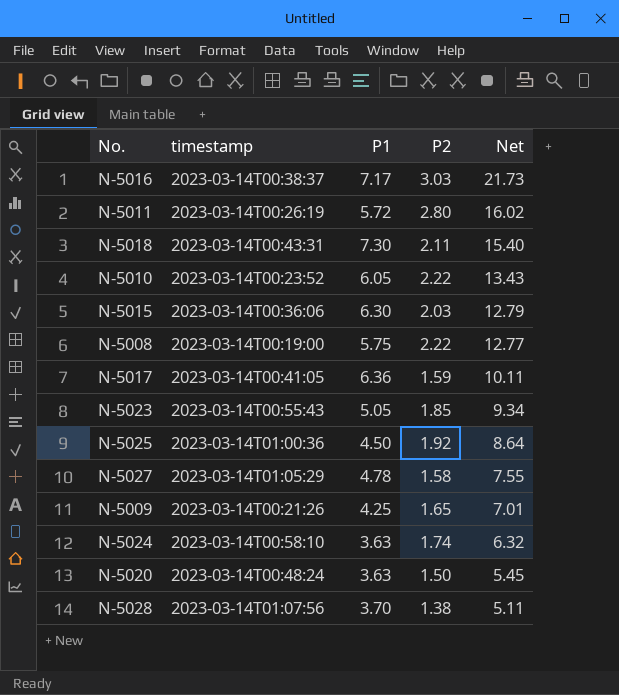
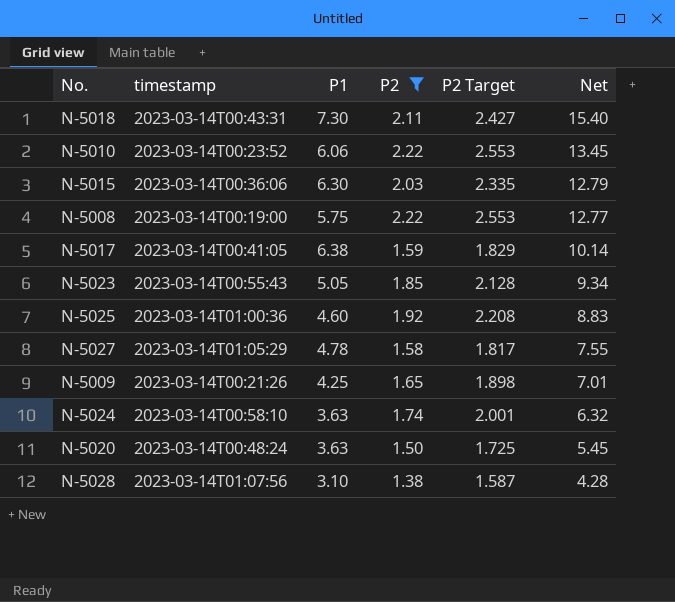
filter: none -> P2 <= 2.22
column P2 Target | formula: none -> [P2] * 1.15
N-5010 | P1: 6.05 -> 6.06
N-5010 | Net: 13.43 -> 13.45
N-5017 | P1: 6.36 -> 6.38
N-5017 | Net: 10.11 -> 10.14
N-5025 | P1: 4.50 -> 4.60
N-5025 | Net: 8.64 -> 8.83
N-5028 | P1: 3.70 -> 3.10
N-5028 | Net: 5.11 -> 4.28

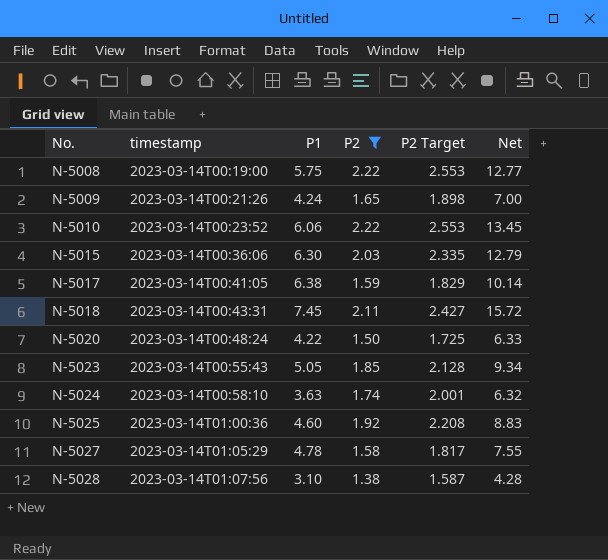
row order: Net descending -> No. ascending
N-5009 | P1: 4.25 -> 4.24
N-5009 | Net: 7.01 -> 7.00
N-5018 | P1: 7.30 -> 7.45
N-5018 | Net: 15.40 -> 15.72
N-5020 | P1: 3.63 -> 4.22
N-5020 | Net: 5.45 -> 6.33

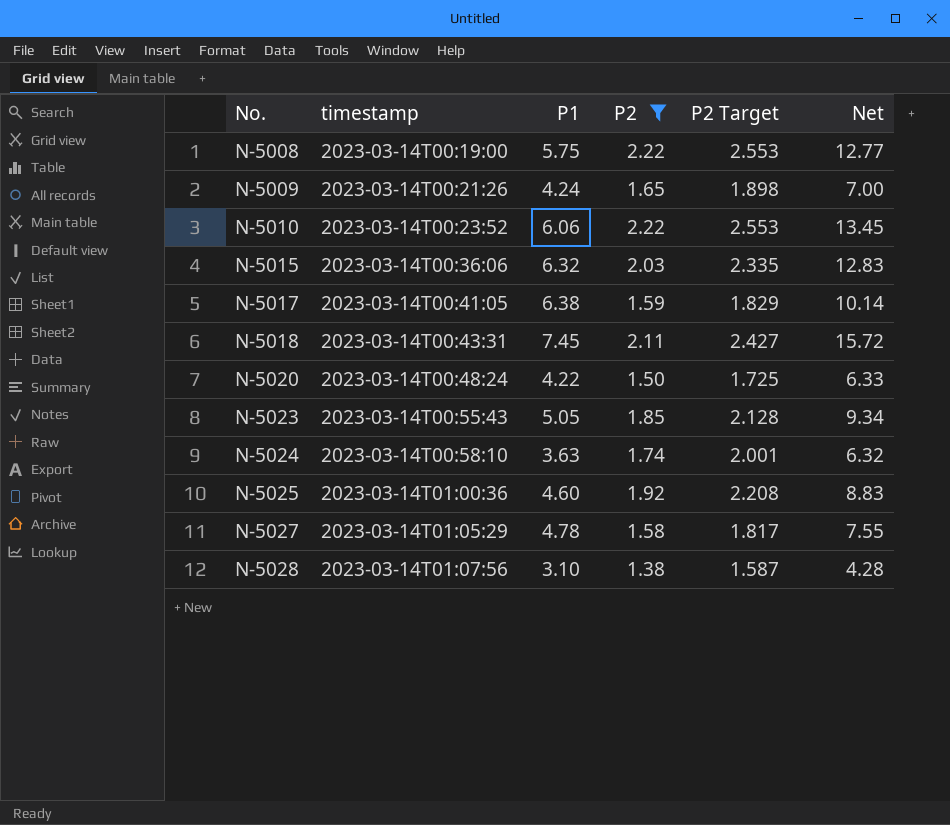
N-5015 | P1: 6.30 -> 6.32
N-5015 | Net: 12.79 -> 12.83

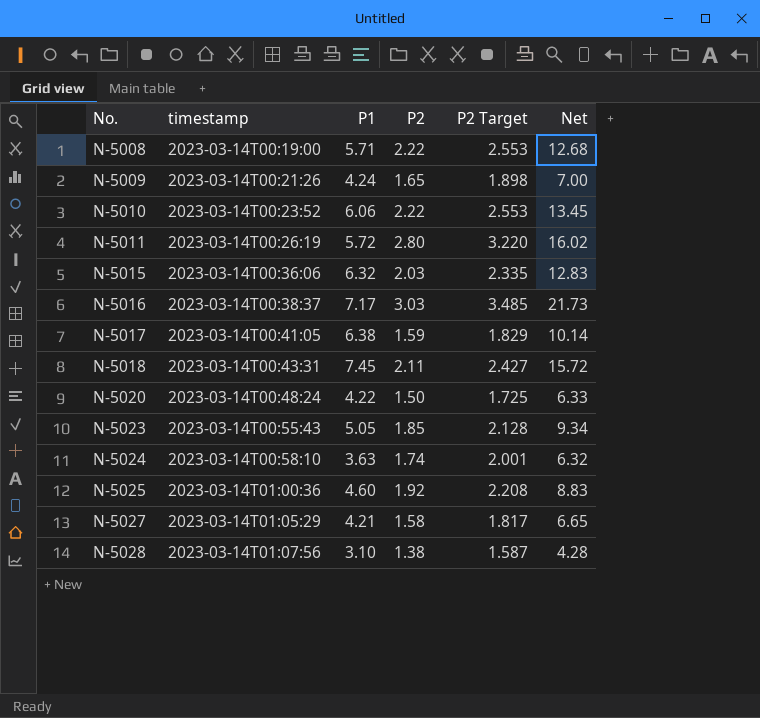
filter: P2 <= 2.22 -> none
N-5008 | P1: 5.75 -> 5.71
N-5008 | Net: 12.77 -> 12.68
N-5027 | P1: 4.78 -> 4.21
N-5027 | Net: 7.55 -> 6.65

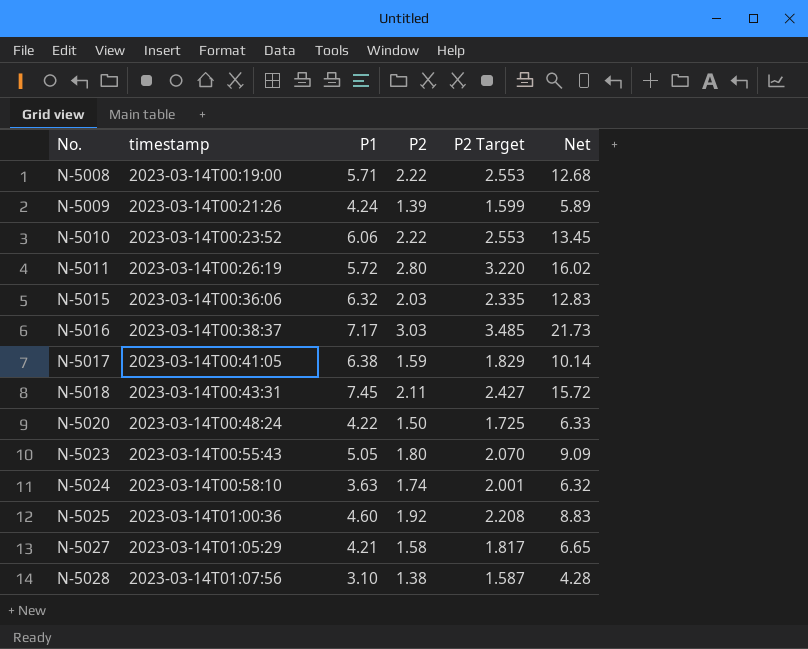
N-5009 | P2: 1.65 -> 1.39
N-5009 | P2 Target: 1.898 -> 1.599
N-5009 | Net: 7.00 -> 5.89
N-5023 | P2: 1.85 -> 1.80
N-5023 | P2 Target: 2.128 -> 2.070
N-5023 | Net: 9.34 -> 9.09

